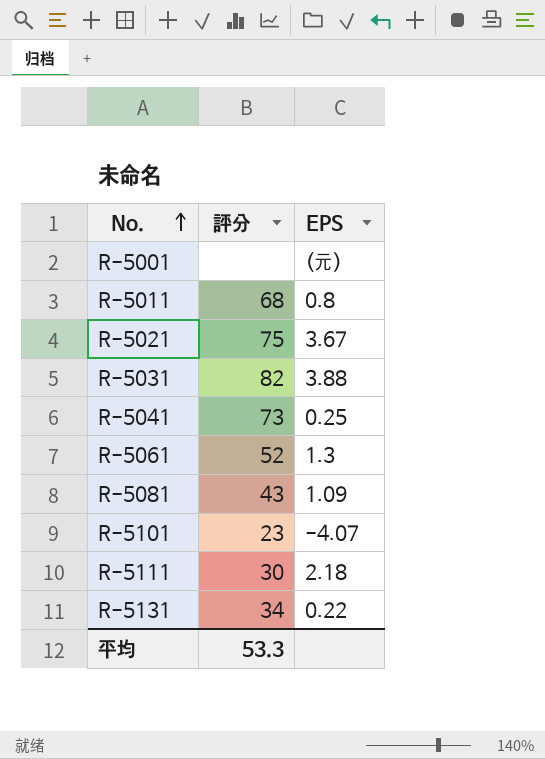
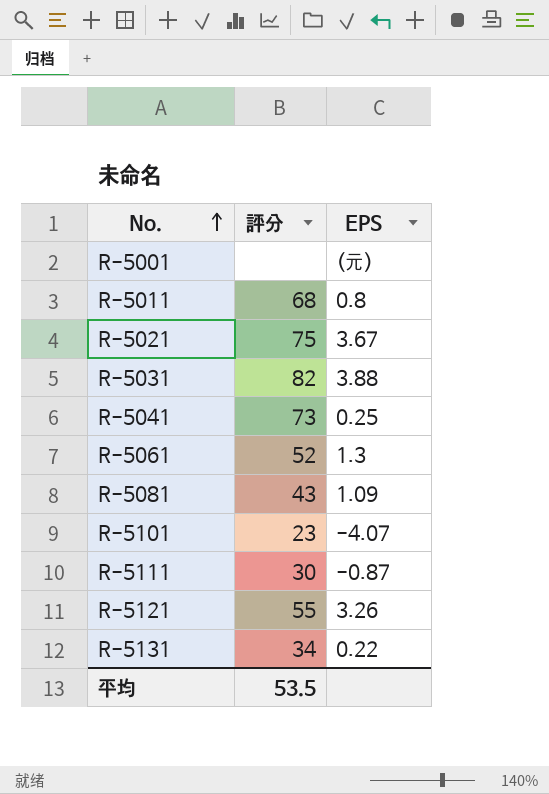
R-5111 | EPS: 2.18 -> -0.87
row R-5121: none -> 55 | 3.26
平均 | 評分: 53.3 -> 53.5

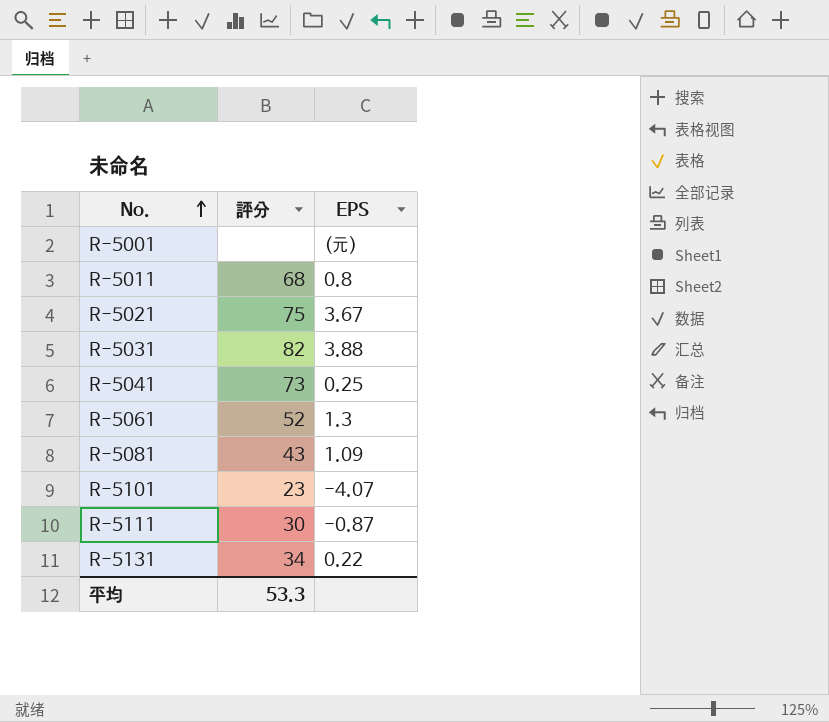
row R-5121: 55 | 3.26 -> none
平均 | 評分: 53.5 -> 53.3

